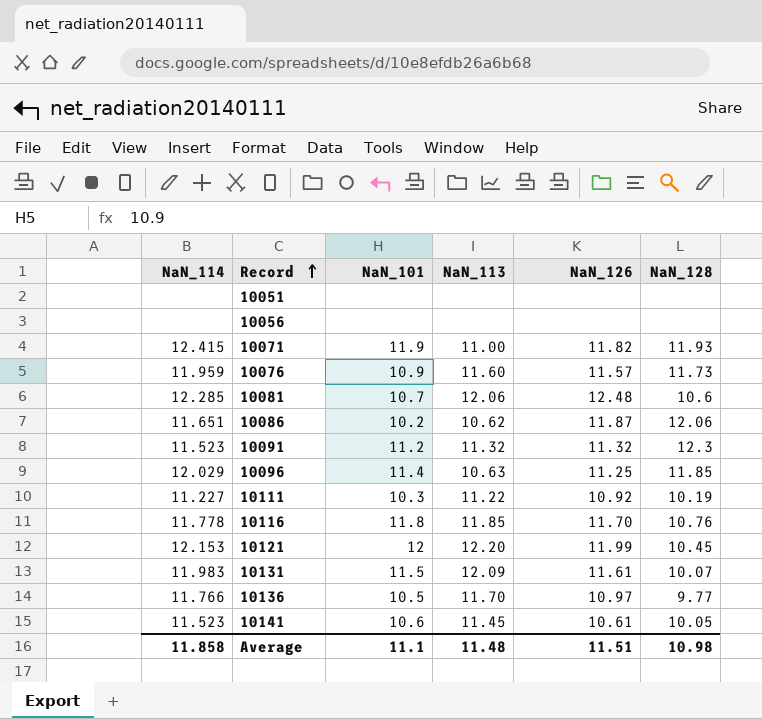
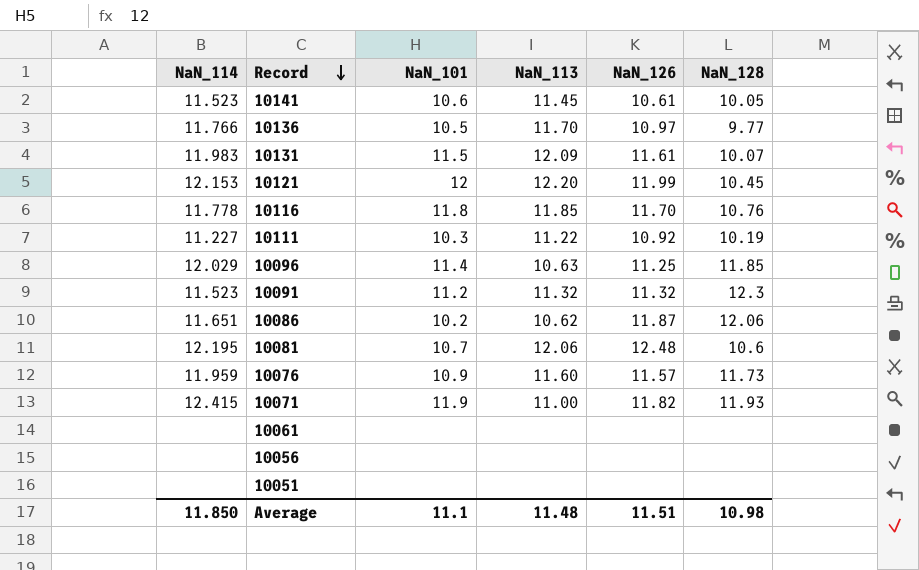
row order: Record ascending -> Record descending
10081 | NaN_114: 12.285 -> 12.195
row 10061: none -> none | none | none | none | none
Average | NaN_114: 11.858 -> 11.850

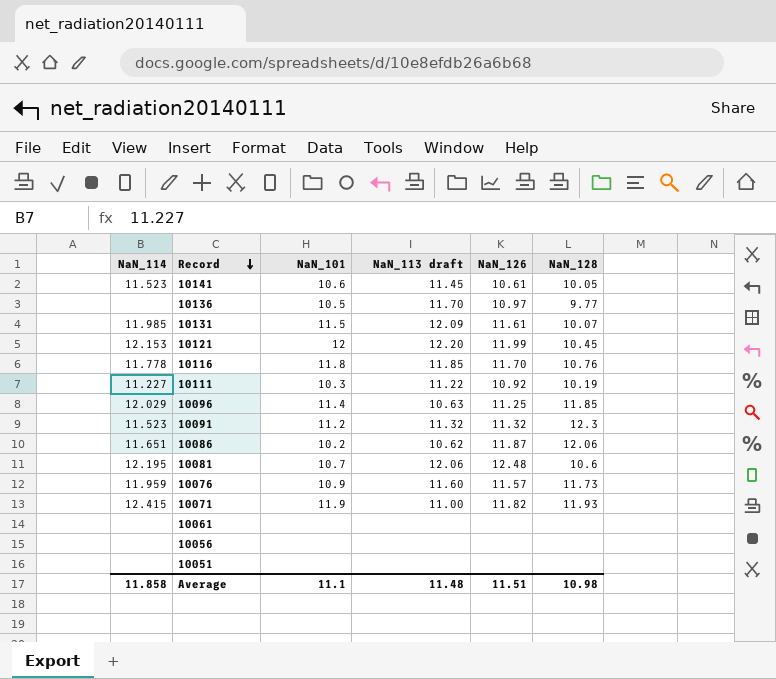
column name: NaN_113 -> NaN_113 draft
10136 | NaN_114: 11.766 -> none
10131 | NaN_114: 11.983 -> 11.985
Average | NaN_114: 11.850 -> 11.858

